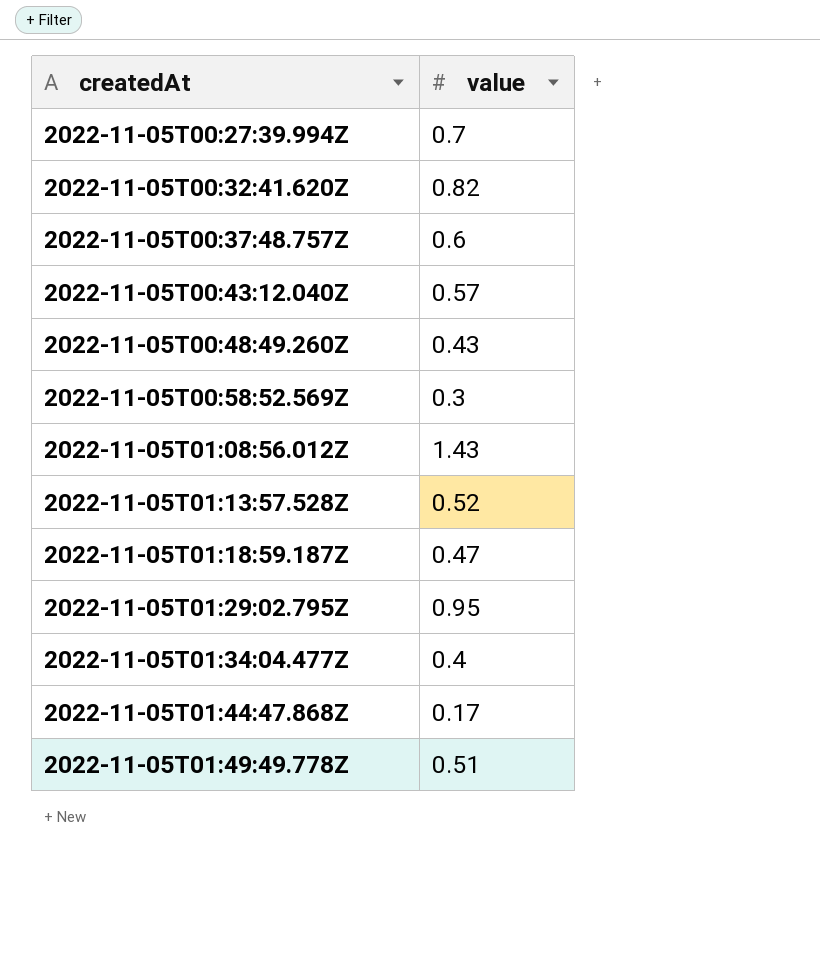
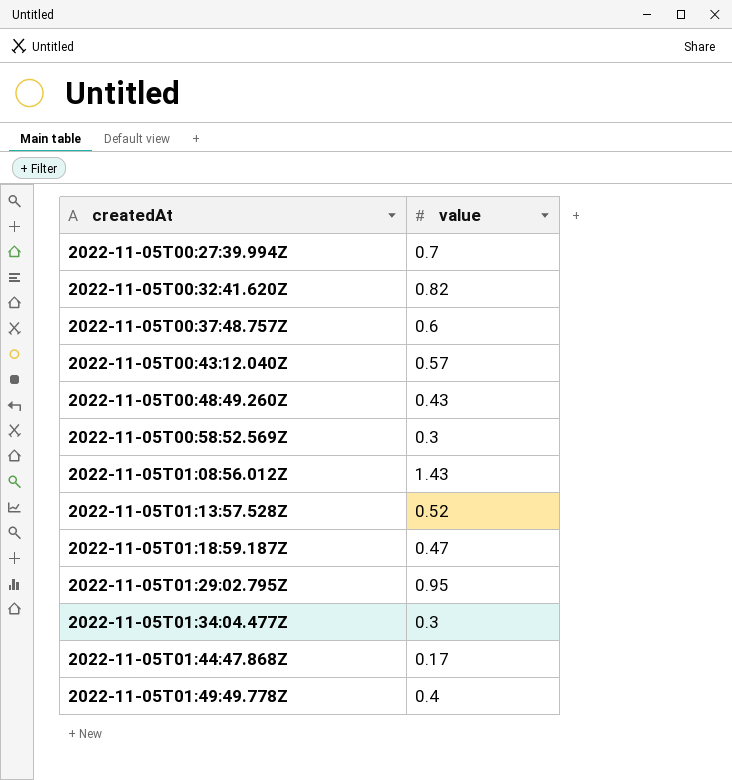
2022-11-05T01:34:04.477Z | value: 0.4 -> 0.3
2022-11-05T01:49:49.778Z | value: 0.51 -> 0.4

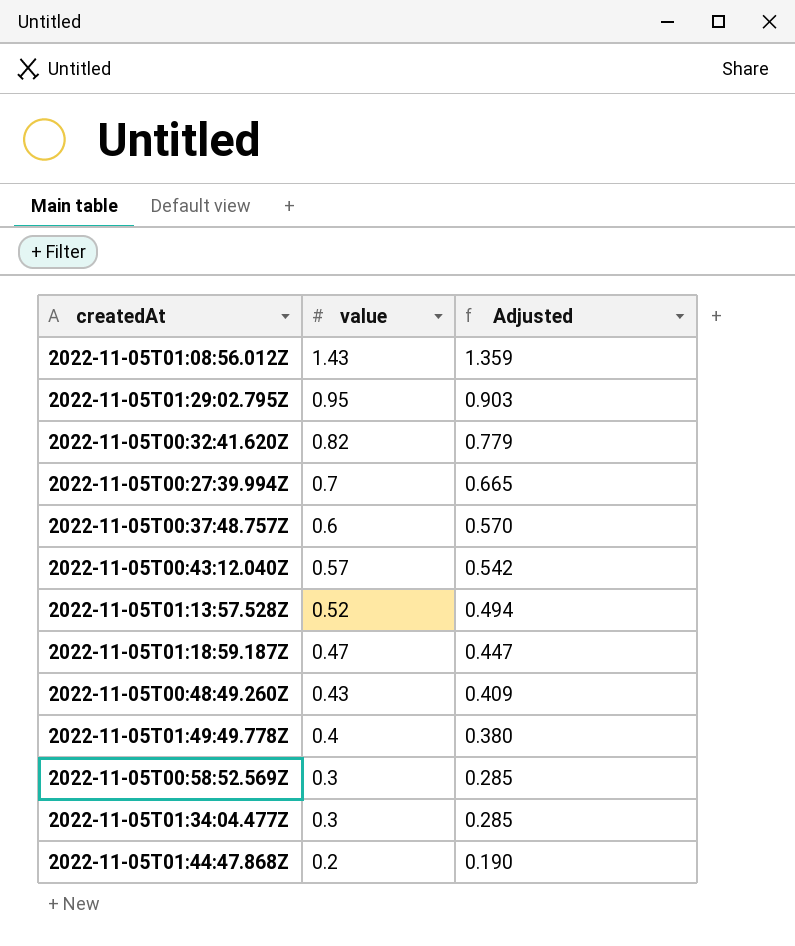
row order: createdAt ascending -> value descending
column Adjusted | formula: none -> [value] * 0.95
2022-11-05T01:44:47.868Z | value: 0.17 -> 0.2

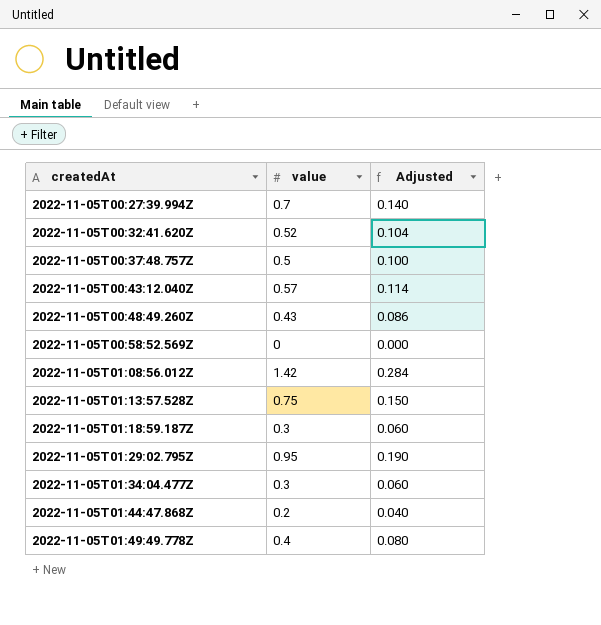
row order: value descending -> createdAt ascending
column Adjusted | formula: [value] * 0.95 -> [value] * 0.2
2022-11-05T00:32:41.620Z | value: 0.82 -> 0.52
2022-11-05T00:37:48.757Z | value: 0.6 -> 0.5
2022-11-05T00:58:52.569Z | value: 0.3 -> 0
2022-11-05T01:08:56.012Z | value: 1.43 -> 1.42
2022-11-05T01:13:57.528Z | value: 0.52 -> 0.75
2022-11-05T01:18:59.187Z | value: 0.47 -> 0.3

